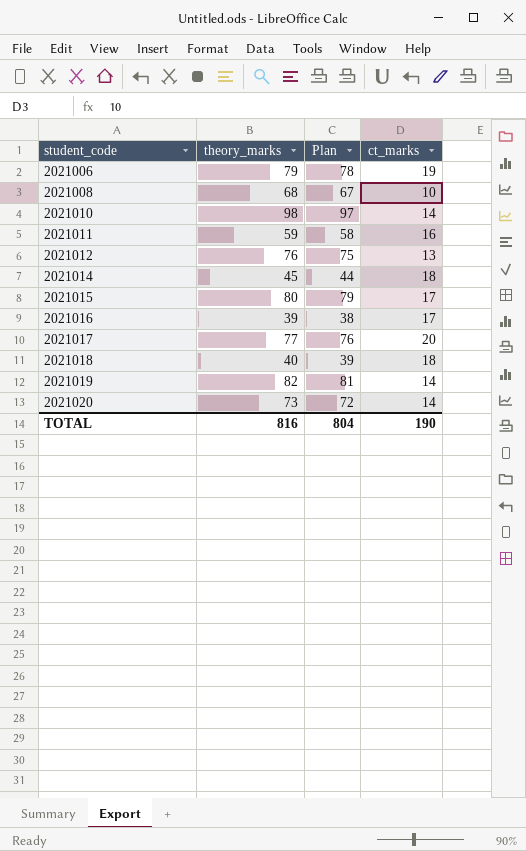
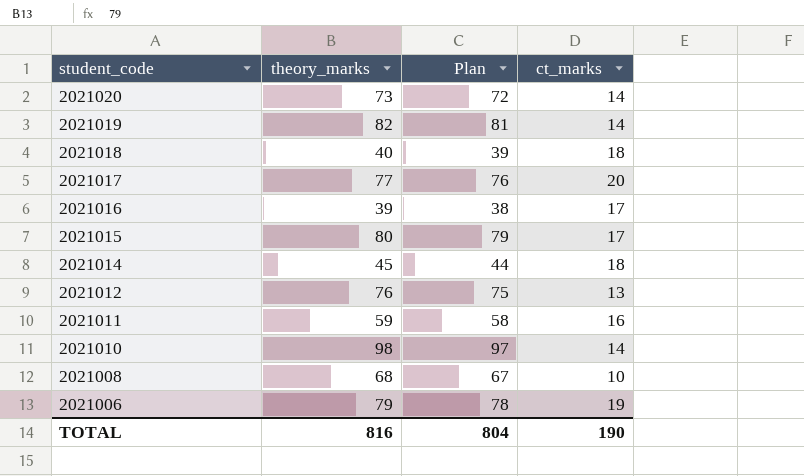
row order: student_code ascending -> student_code descending

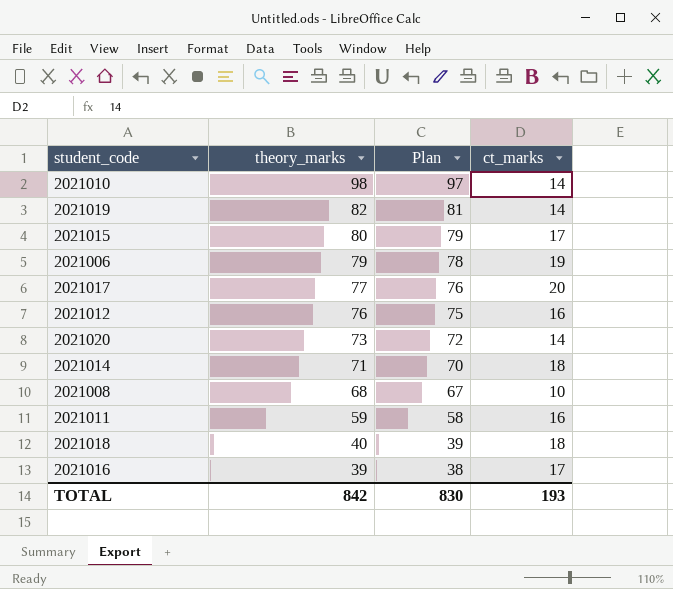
row order: student_code descending -> theory_marks descending
2021012 | ct_marks: 13 -> 16
2021014 | theory_marks: 45 -> 71
2021014 | Plan: 44 -> 70
TOTAL | theory_marks: 816 -> 842
TOTAL | Plan: 804 -> 830
TOTAL | ct_marks: 190 -> 193

